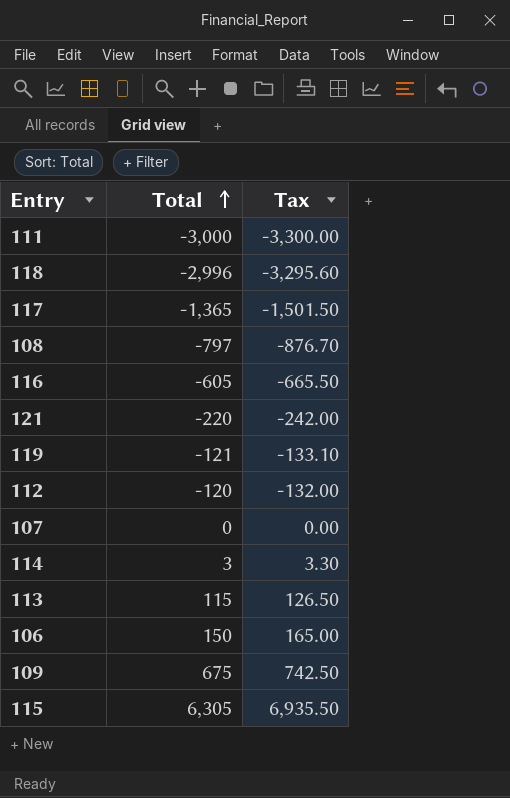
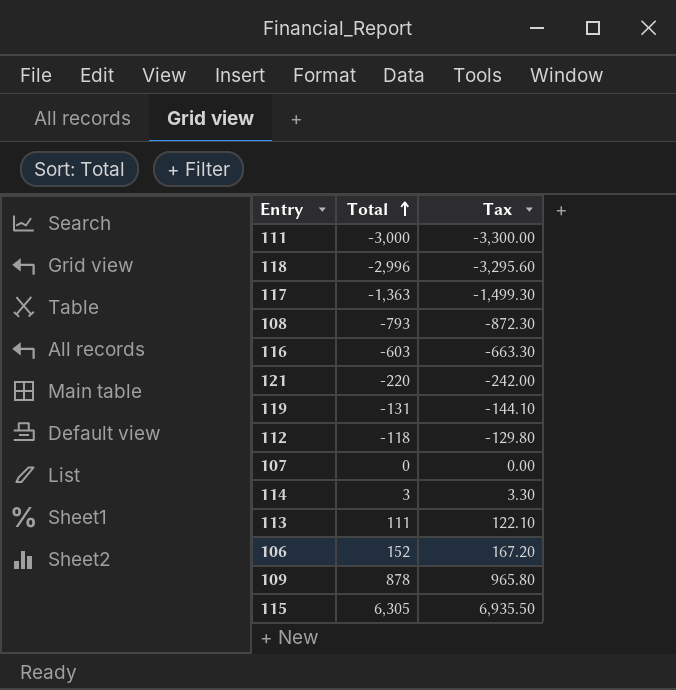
117 | Total: -1,365 -> -1,363
117 | Tax: -1,501.50 -> -1,499.30
108 | Total: -797 -> -793
108 | Tax: -876.70 -> -872.30
116 | Total: -605 -> -603
116 | Tax: -665.50 -> -663.30
119 | Total: -121 -> -131
119 | Tax: -133.10 -> -144.10
112 | Total: -120 -> -118
112 | Tax: -132.00 -> -129.80
113 | Total: 115 -> 111
113 | Tax: 126.50 -> 122.10
106 | Total: 150 -> 152
106 | Tax: 165.00 -> 167.20
109 | Total: 675 -> 878
109 | Tax: 742.50 -> 965.80

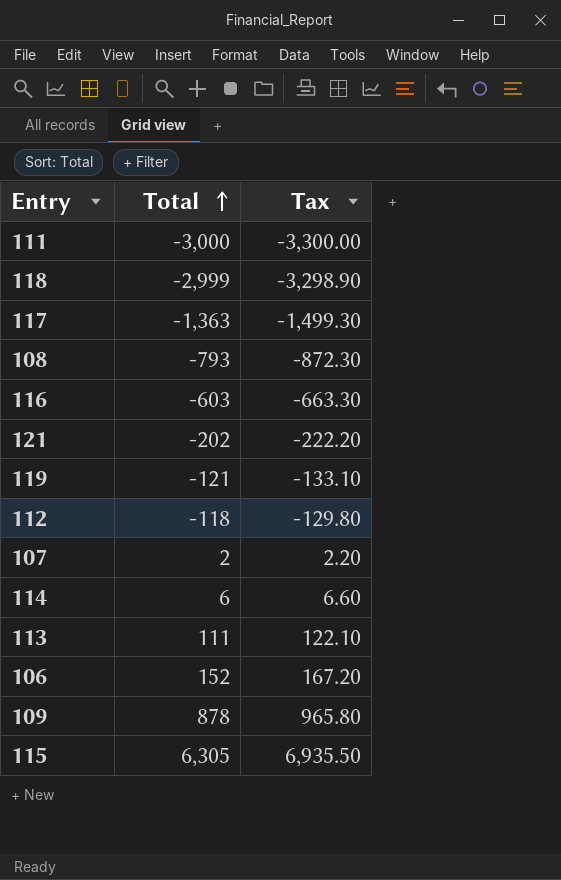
118 | Total: -2,996 -> -2,999
118 | Tax: -3,295.60 -> -3,298.90
121 | Total: -220 -> -202
121 | Tax: -242.00 -> -222.20
119 | Total: -131 -> -121
119 | Tax: -144.10 -> -133.10
107 | Total: 0 -> 2
107 | Tax: 0.00 -> 2.20
114 | Total: 3 -> 6
114 | Tax: 3.30 -> 6.60

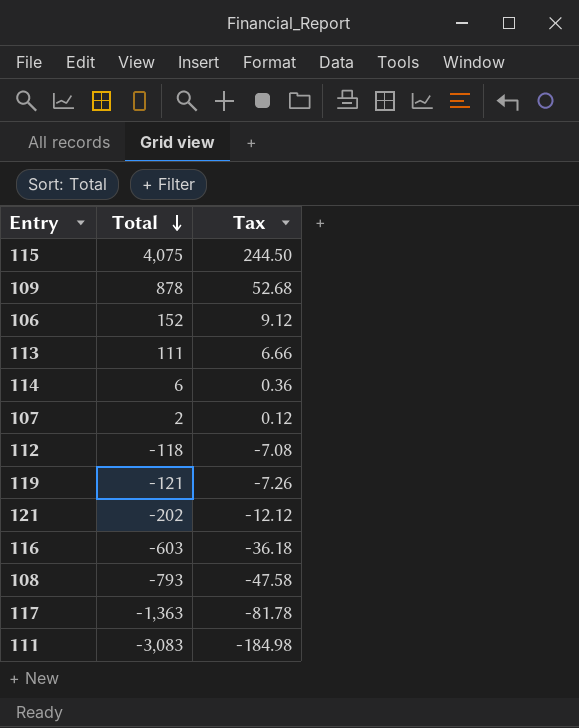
row order: Total ascending -> Total descending
column Tax | formula: [Total] * 1.1 -> [Total] * 0.06
row 118: -2,999 | -3,298.90 -> none
115 | Total: 6,305 -> 4,075
111 | Total: -3,000 -> -3,083

